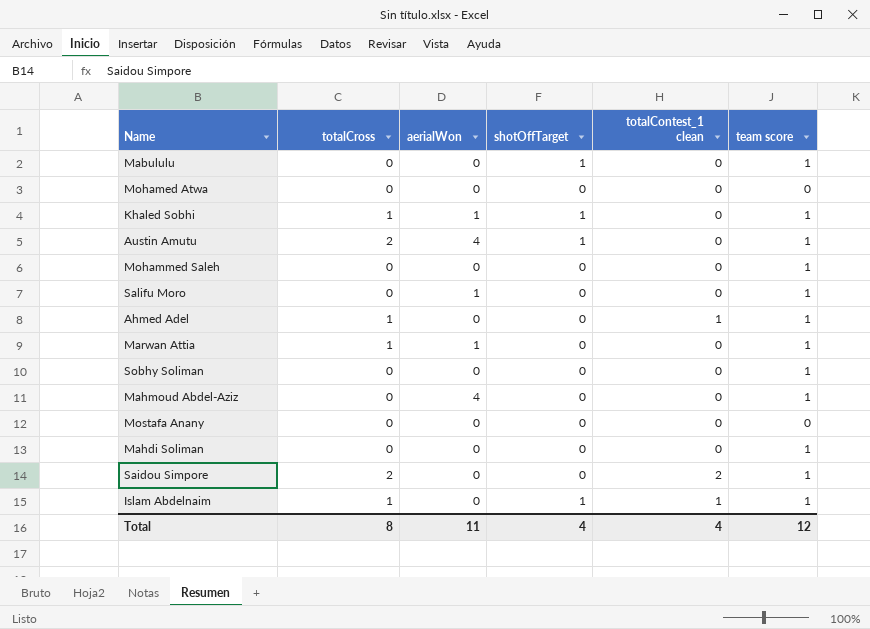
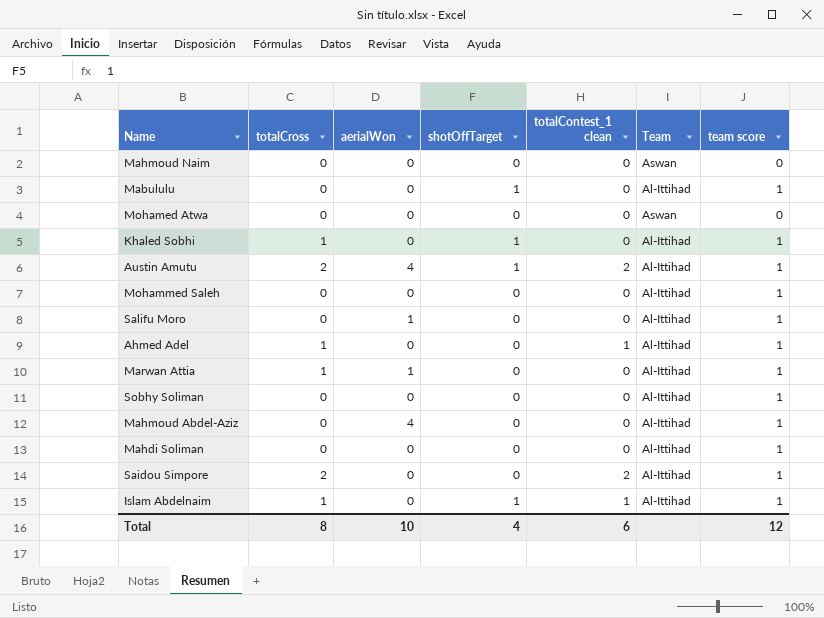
column Team | position: none -> 6
row Mostafa Anany: 0 | 0 | 0 | 0 | 0 -> none
row Mahmoud Naim: none -> 0 | 0 | 0 | 0 | Aswan | 0
Khaled Sobhi | aerialWon: 1 -> 0
Austin Amutu | totalContest_1 clean: 0 -> 2
Total | aerialWon: 11 -> 10
Total | totalContest_1 clean: 4 -> 6

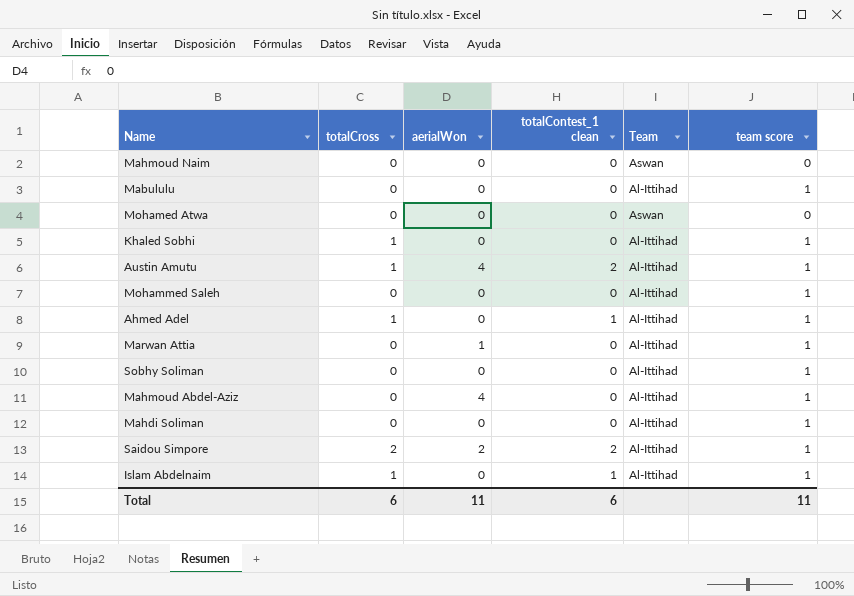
column shotOffTarget | position: 4 -> none
row Salifu Moro: 0 | 1 | 0 | 0 | Al-Ittihad | 1 -> none
Austin Amutu | totalCross: 2 -> 1
Marwan Attia | totalCross: 1 -> 0
Saidou Simpore | aerialWon: 0 -> 2
Total | totalCross: 8 -> 6
Total | aerialWon: 10 -> 11
Total | team score: 12 -> 11

